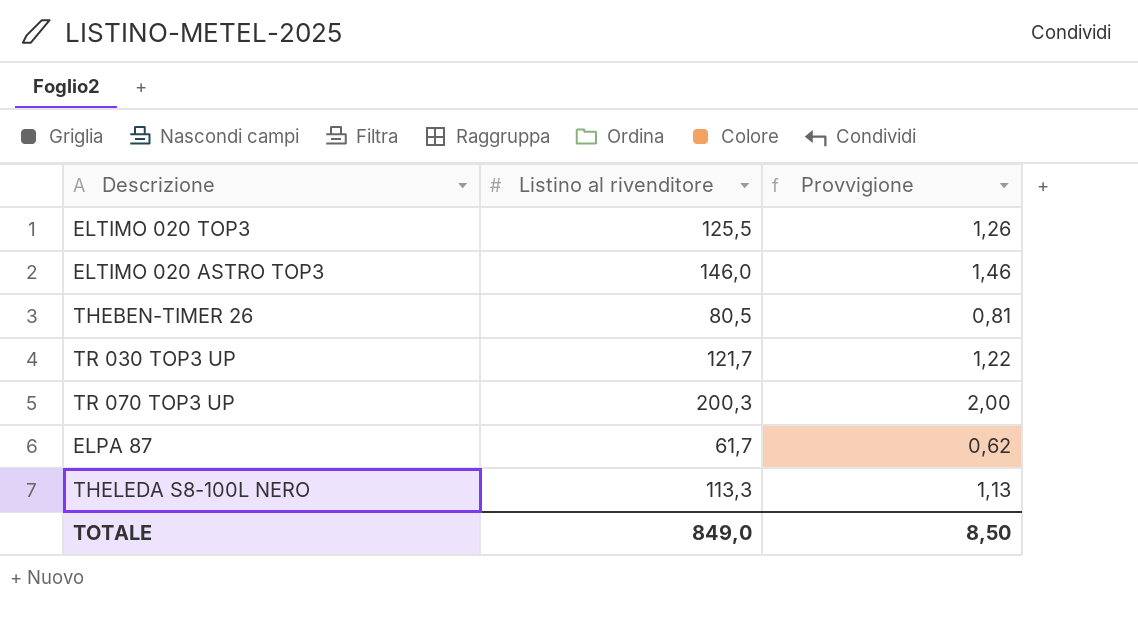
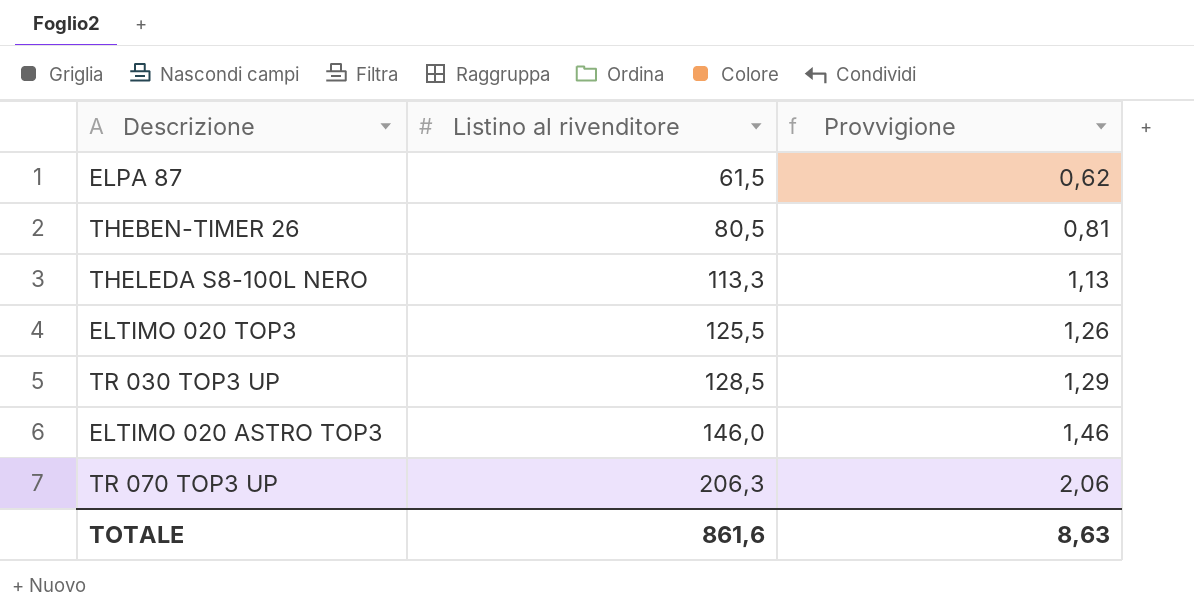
row order: none -> Listino al rivenditore ascending
ELPA 87 | Listino al rivenditore: 61,7 -> 61,5
TR 030 TOP3 UP | Listino al rivenditore: 121,7 -> 128,5
TR 030 TOP3 UP | Provvigione: 1,22 -> 1,29
TR 070 TOP3 UP | Listino al rivenditore: 200,3 -> 206,3
TR 070 TOP3 UP | Provvigione: 2,00 -> 2,06
TOTALE | Listino al rivenditore: 849,0 -> 861,6
TOTALE | Provvigione: 8,50 -> 8,63

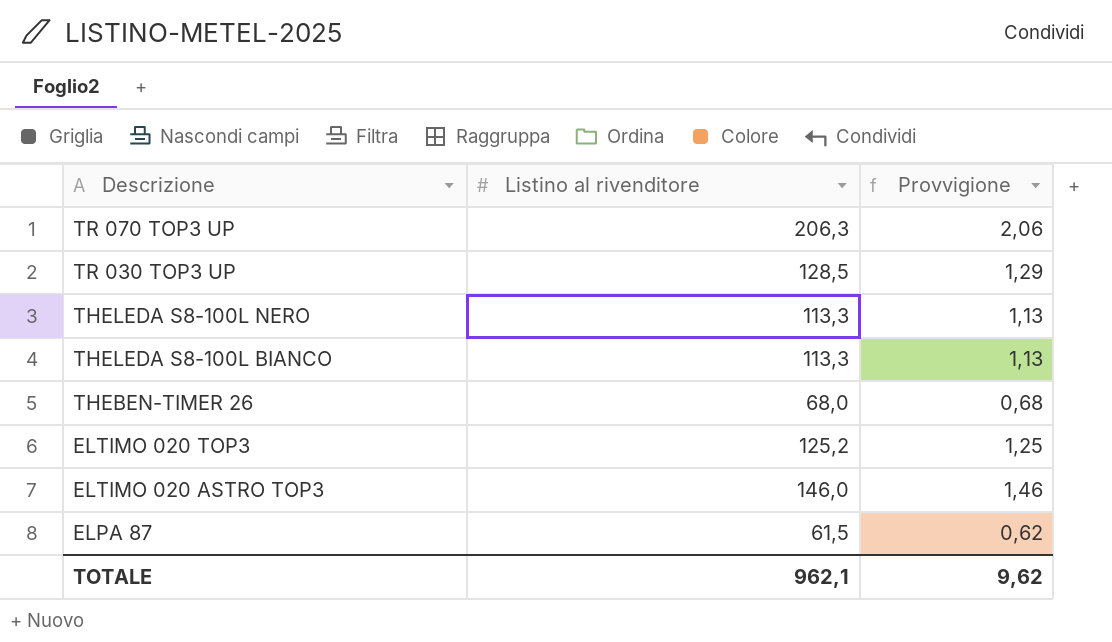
row order: Listino al rivenditore ascending -> Descrizione descending
row THELEDA S8-100L BIANCO: none -> 113,3 | 1,13
THEBEN-TIMER 26 | Listino al rivenditore: 80,5 -> 68,0
THEBEN-TIMER 26 | Provvigione: 0,81 -> 0,68
ELTIMO 020 TOP3 | Listino al rivenditore: 125,5 -> 125,2
ELTIMO 020 TOP3 | Provvigione: 1,26 -> 1,25
TOTALE | Listino al rivenditore: 861,6 -> 962,1
TOTALE | Provvigione: 8,63 -> 9,62

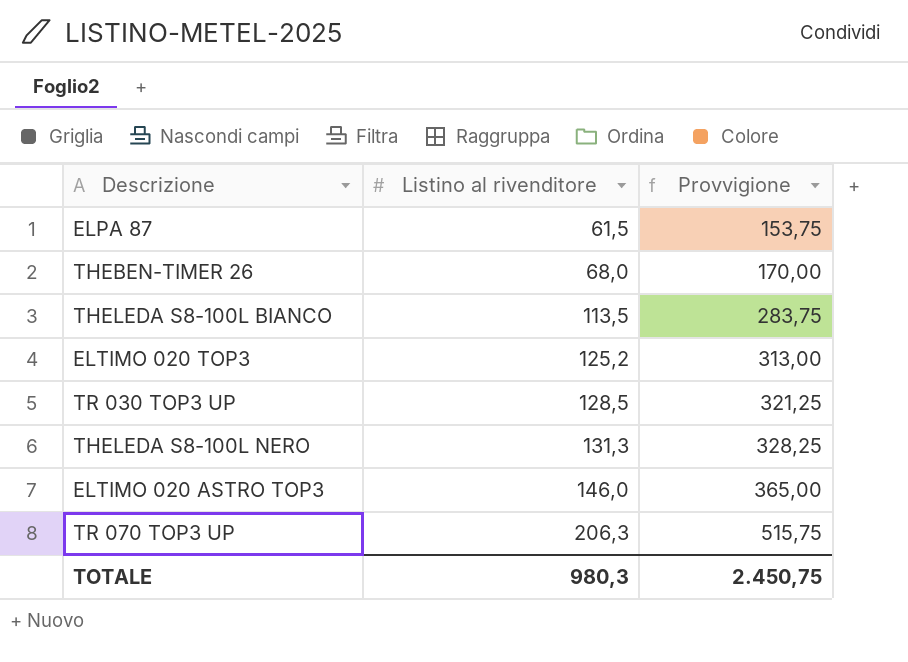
row order: Descrizione descending -> Listino al rivenditore ascending
column Provvigione | formula: [Listino al rivenditore] * 0,01 -> [Listino al rivenditore] * 2,5
THELEDA S8-100L BIANCO | Listino al rivenditore: 113,3 -> 113,5
THELEDA S8-100L NERO | Listino al rivenditore: 113,3 -> 131,3
TOTALE | Listino al rivenditore: 962,1 -> 980,3
TOTALE | Provvigione: 9,62 -> 2.450,75

